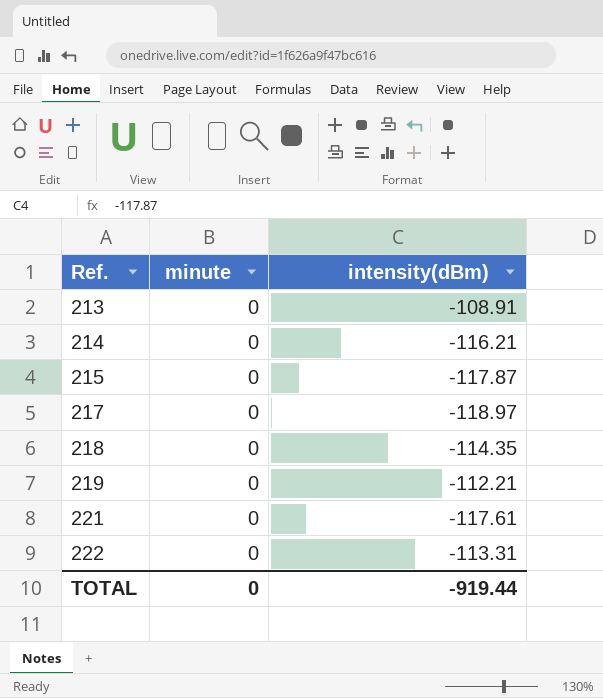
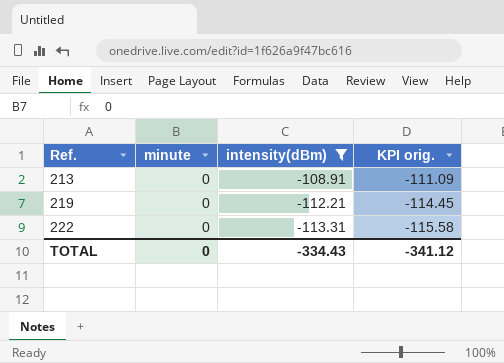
filter: none -> intensity(dBm) >= -113.31
column KPI orig. | formula: none -> [intensity(dBm)] * 1.02
TOTAL | intensity(dBm): -919.44 -> -334.43

